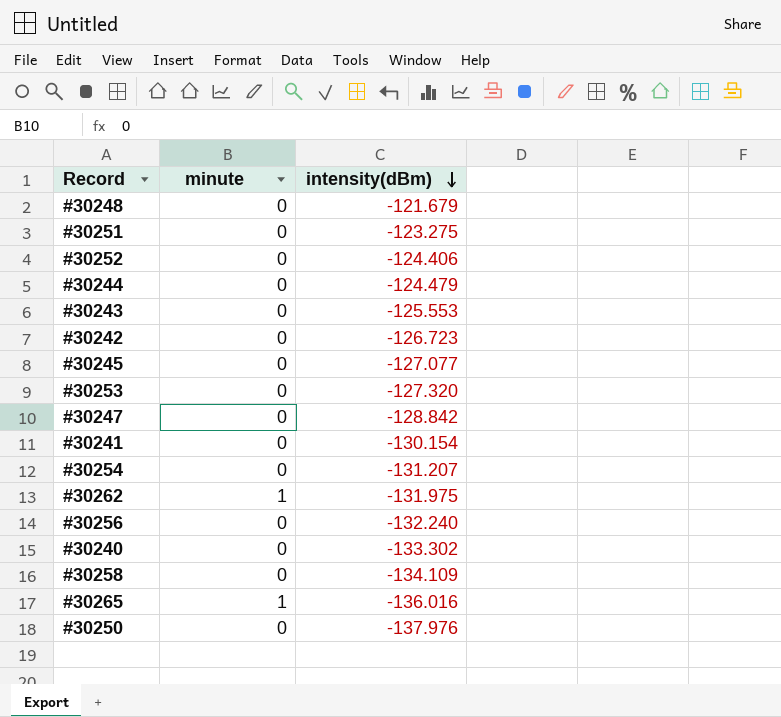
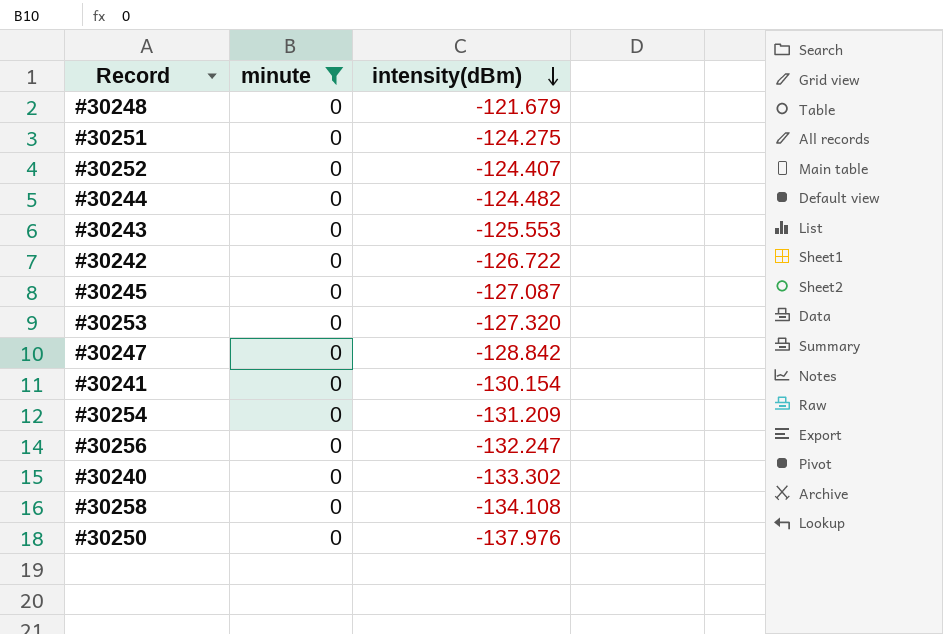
filter: none -> minute = 0
#30251 | intensity(dBm): -123.275 -> -124.275
#30252 | intensity(dBm): -124.406 -> -124.407
#30244 | intensity(dBm): -124.479 -> -124.482
#30242 | intensity(dBm): -126.723 -> -126.722
#30245 | intensity(dBm): -127.077 -> -127.087
#30254 | intensity(dBm): -131.207 -> -131.209
#30256 | intensity(dBm): -132.240 -> -132.247
#30258 | intensity(dBm): -134.109 -> -134.108

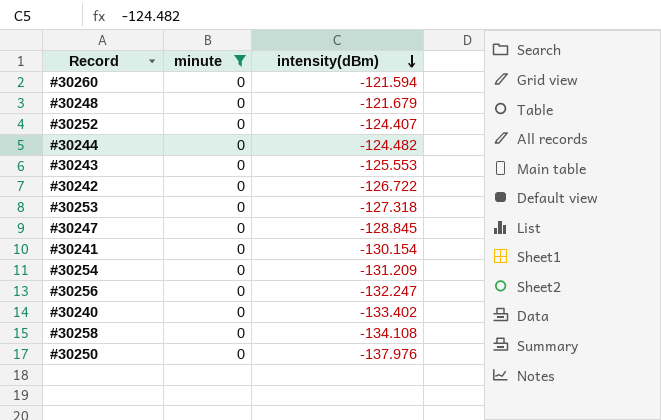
row #30251: 0 | -124.275 -> none
row #30245: 0 | -127.087 -> none
row #30260: none -> 0 | -121.594
#30253 | intensity(dBm): -127.320 -> -127.318
#30247 | intensity(dBm): -128.842 -> -128.845
#30240 | intensity(dBm): -133.302 -> -133.402

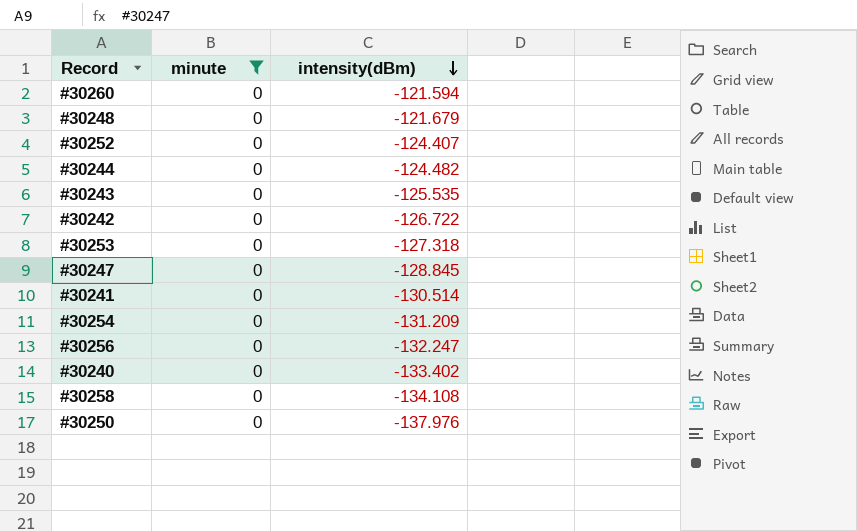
#30243 | intensity(dBm): -125.553 -> -125.535
#30241 | intensity(dBm): -130.154 -> -130.514

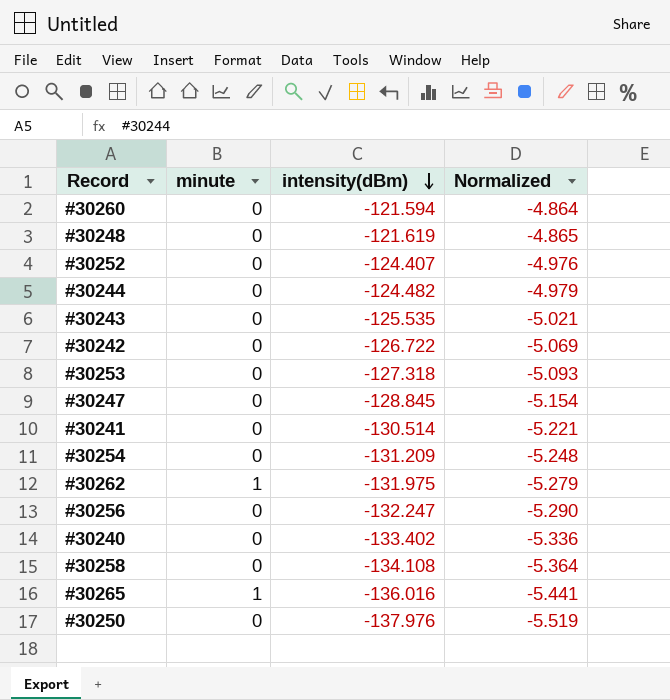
filter: minute = 0 -> none
column Normalized | formula: none -> [intensity(dBm)] * 0.04
#30248 | intensity(dBm): -121.679 -> -121.619

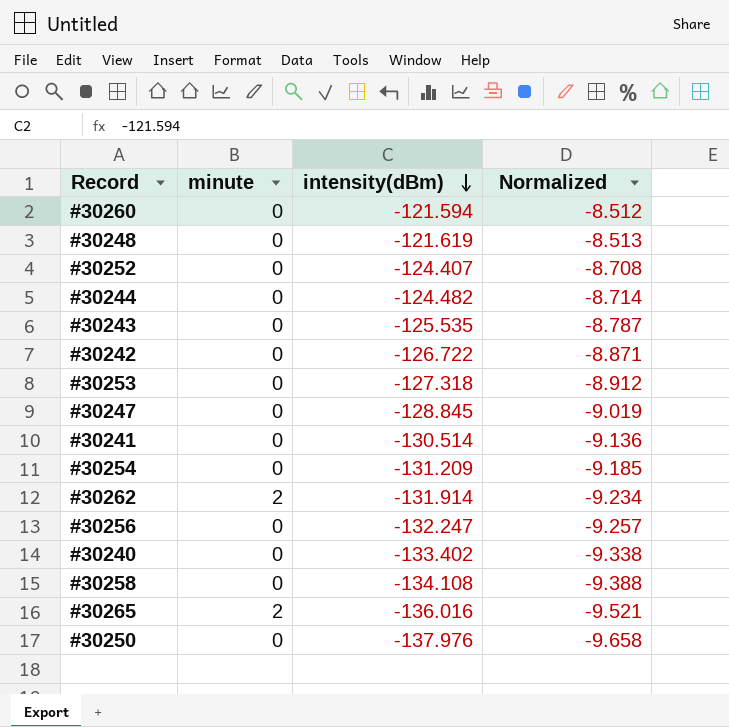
column Normalized | formula: [intensity(dBm)] * 0.04 -> [intensity(dBm)] * 0.07
#30262 | minute: 1 -> 2
#30262 | intensity(dBm): -131.975 -> -131.914
#30265 | minute: 1 -> 2

